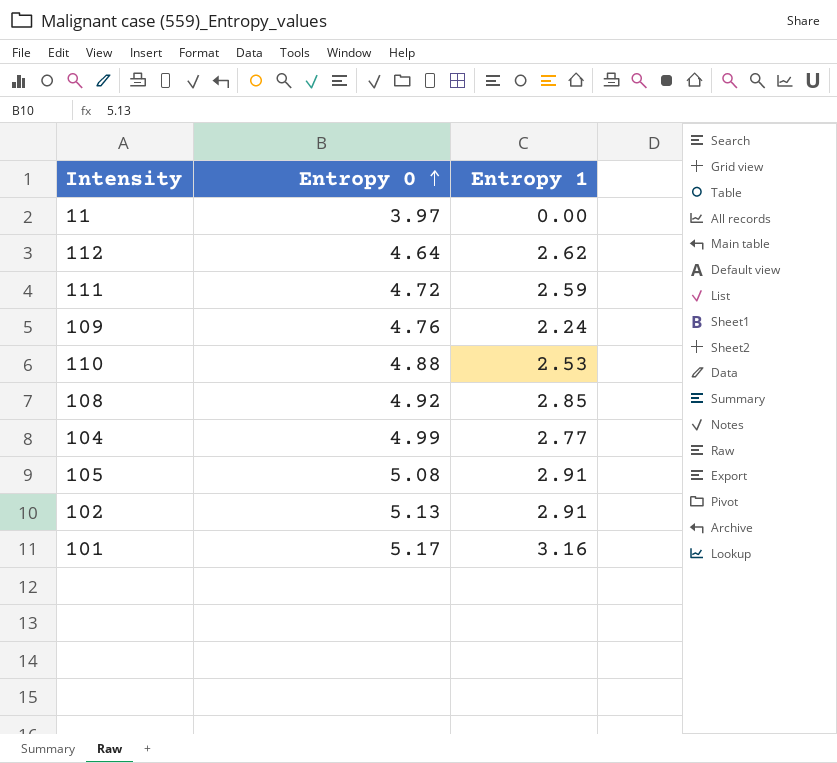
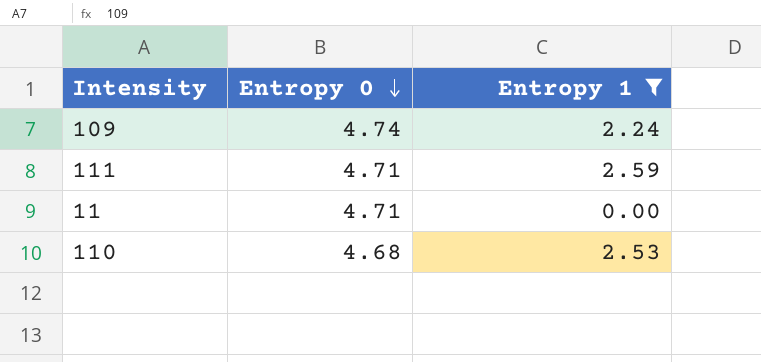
filter: none -> Entropy 1 <= 2.59
row order: Entropy 0 ascending -> Entropy 0 descending
109 | Entropy 0: 4.76 -> 4.74
111 | Entropy 0: 4.72 -> 4.71
11 | Entropy 0: 3.97 -> 4.71
110 | Entropy 0: 4.88 -> 4.68

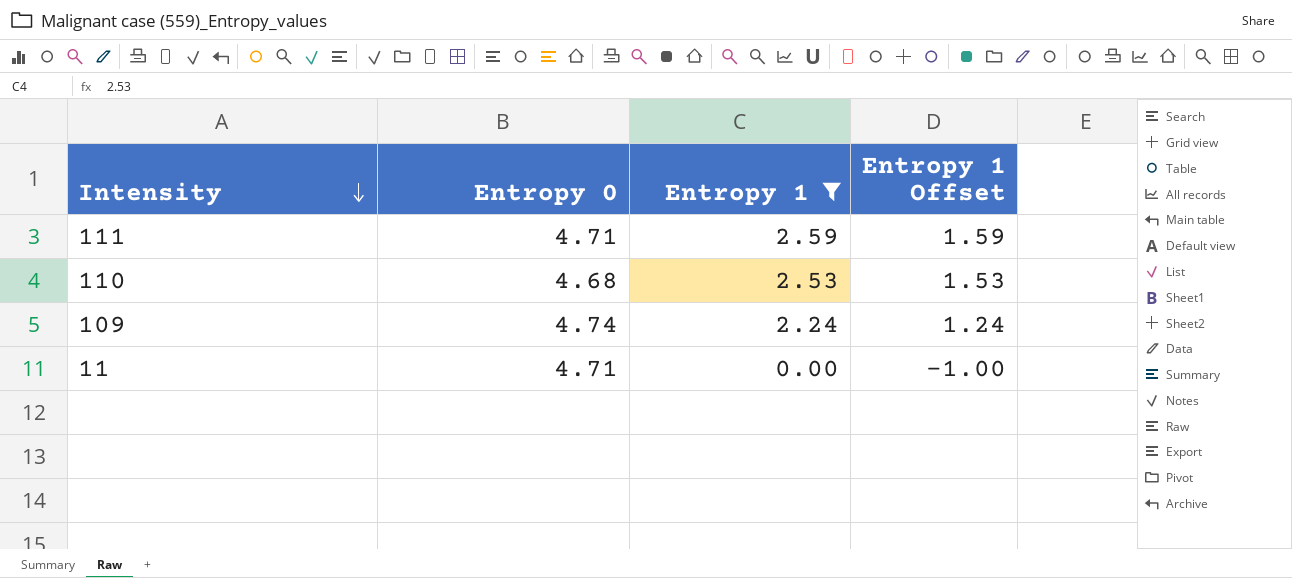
row order: Entropy 0 descending -> Intensity descending
column Entropy 1 Offset | formula: none -> [Entropy 1] - 1

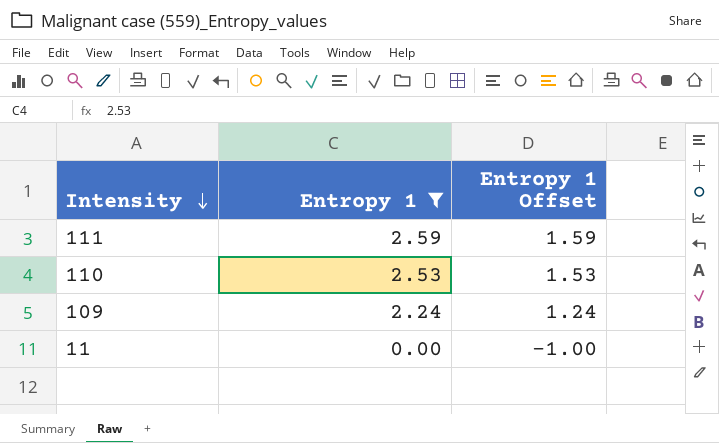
column Entropy 0 | position: 2 -> none

